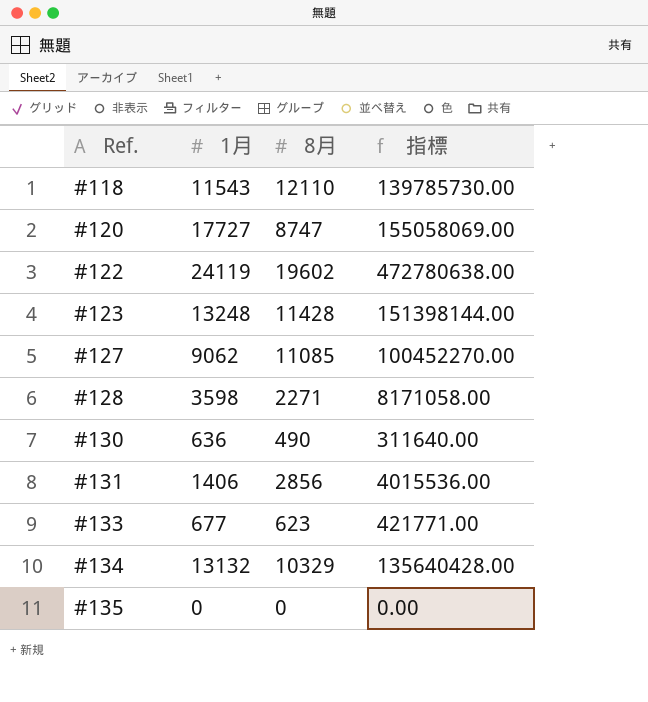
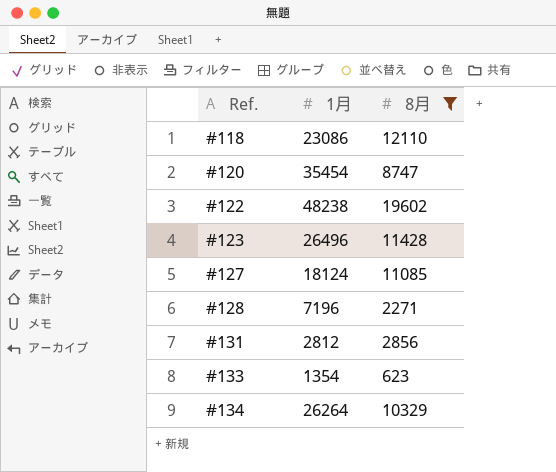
filter: none -> 8月 >= 623
column 指標 | formula: [1月] * [8月] -> none
#118 | 1月: 11543 -> 23086
#120 | 1月: 17727 -> 35454
#122 | 1月: 24119 -> 48238
#123 | 1月: 13248 -> 26496
#127 | 1月: 9062 -> 18124
#128 | 1月: 3598 -> 7196
#131 | 1月: 1406 -> 2812
#133 | 1月: 677 -> 1354
#134 | 1月: 13132 -> 26264

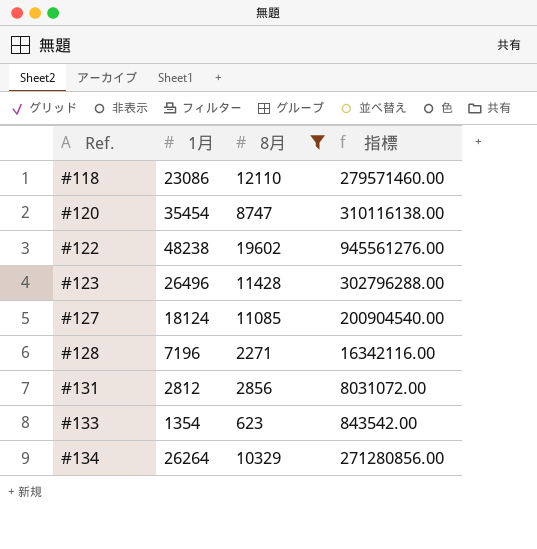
column 指標 | formula: none -> [1月] * [8月]

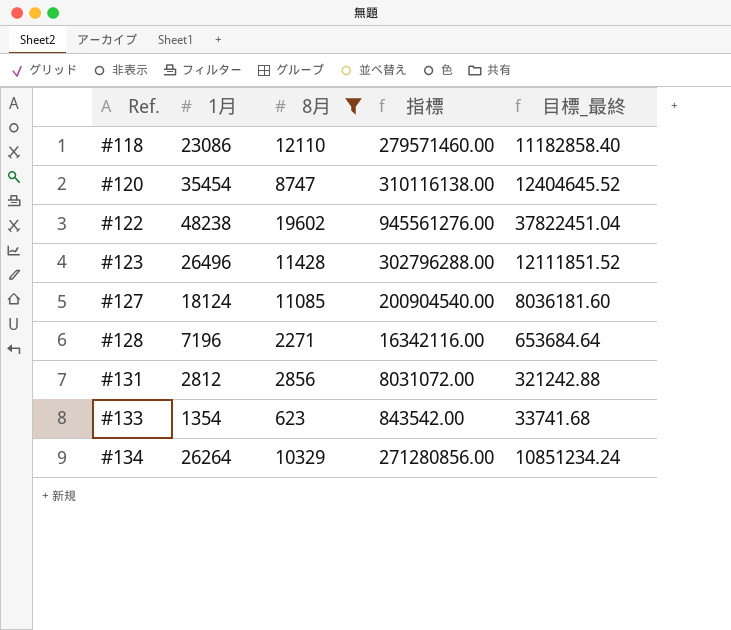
column 目標_最終 | formula: none -> [指標] * 0.04

